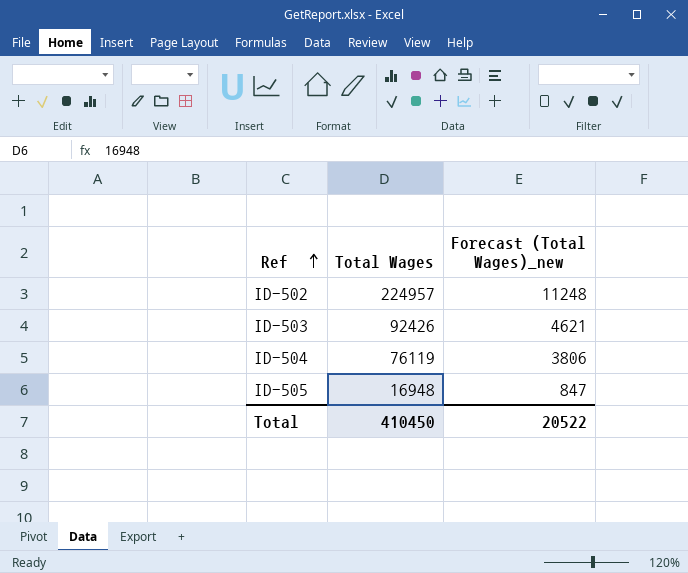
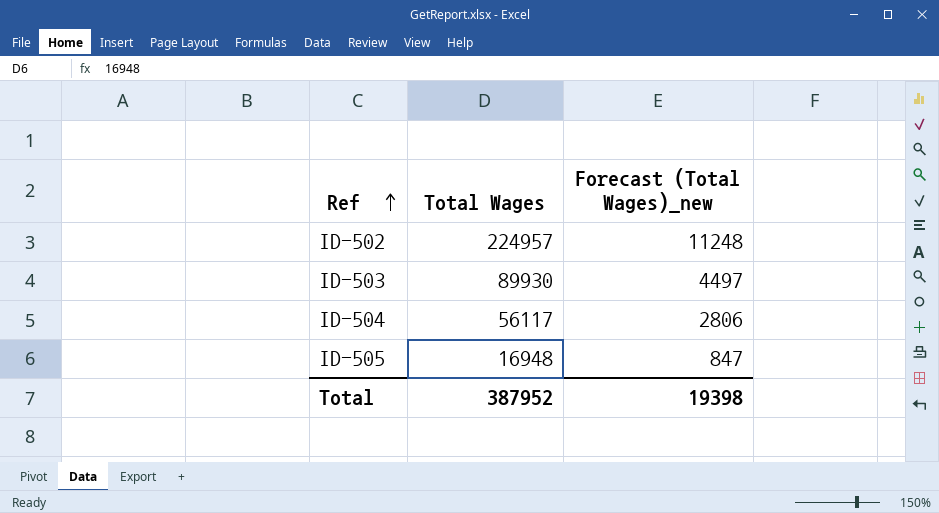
ID-503 | Total Wages: 92426 -> 89930
ID-503 | Forecast (Total Wages)_new: 4621 -> 4497
ID-504 | Total Wages: 76119 -> 56117
ID-504 | Forecast (Total Wages)_new: 3806 -> 2806
Total | Total Wages: 410450 -> 387952
Total | Forecast (Total Wages)_new: 20522 -> 19398

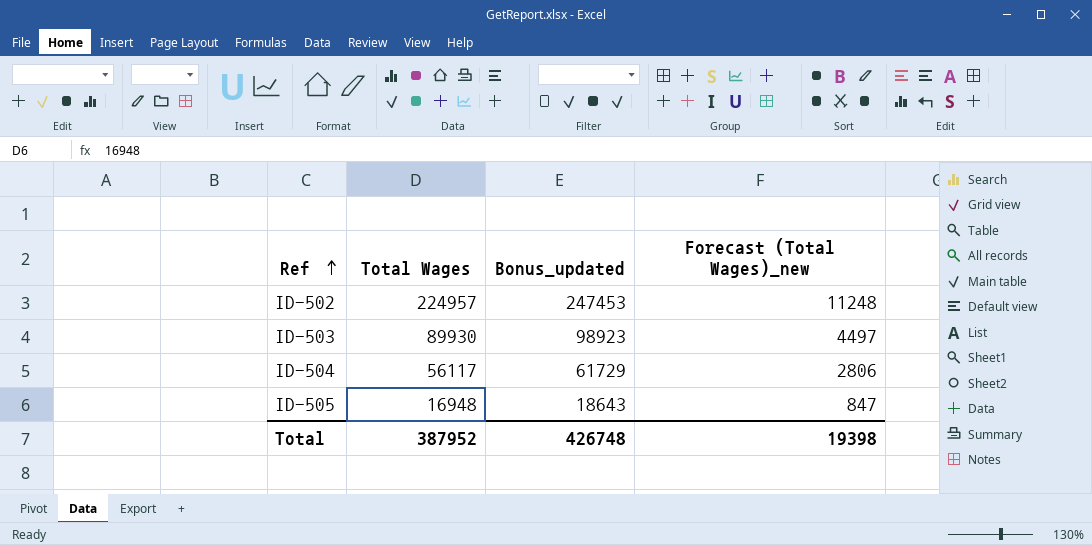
column Bonus_updated | formula: none -> [Total Wages] * 1.1

